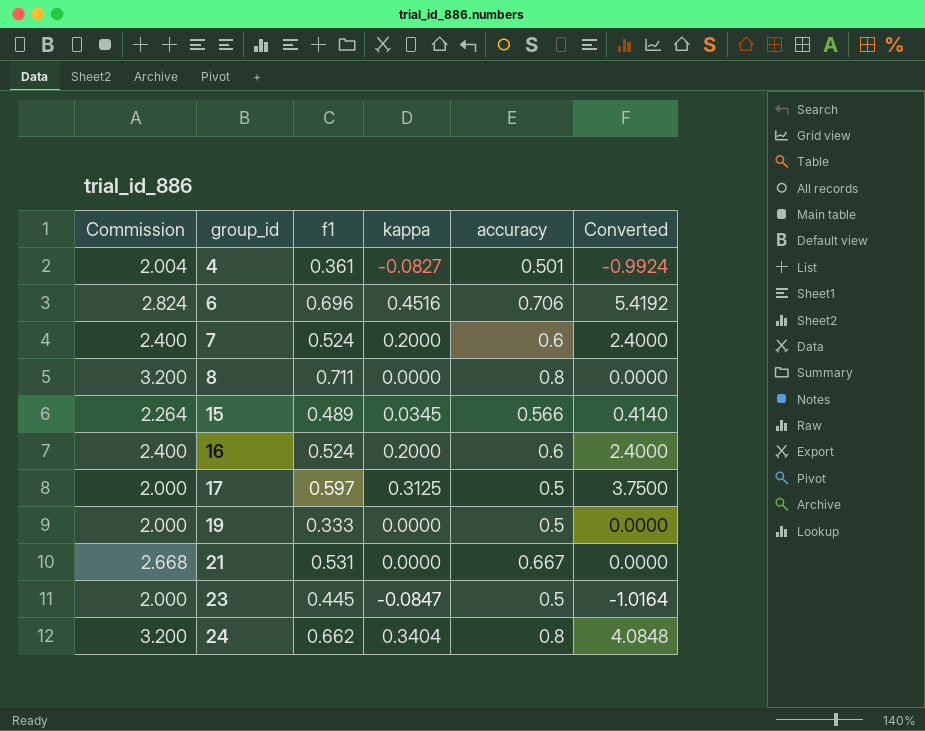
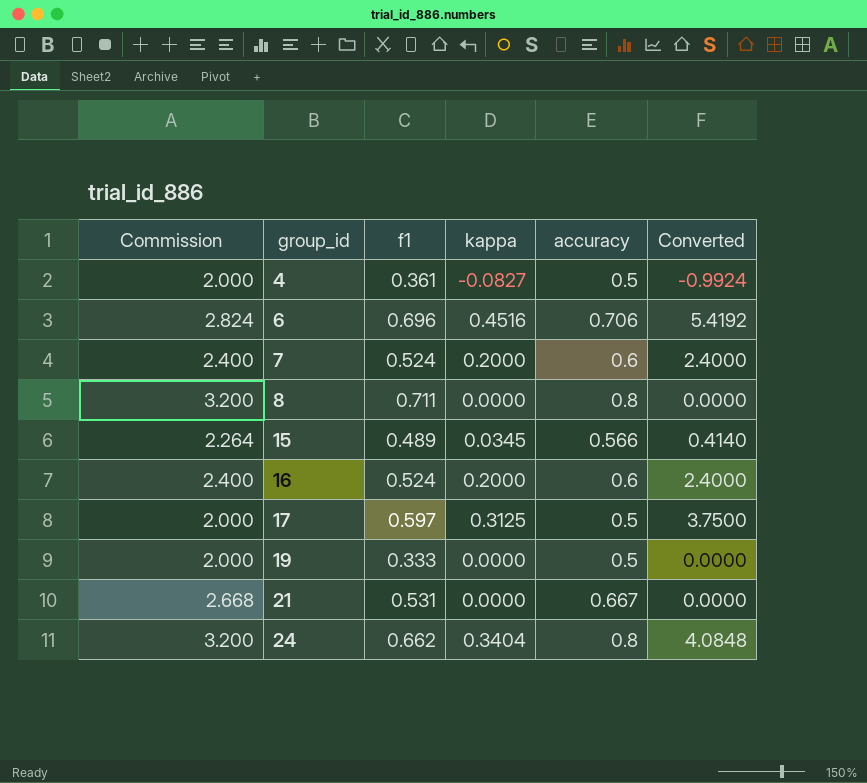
row 23: 2.000 | 0.445 | -0.0847 | 0.5 | -1.0164 -> none
4 | Commission: 2.004 -> 2.000
4 | accuracy: 0.501 -> 0.5

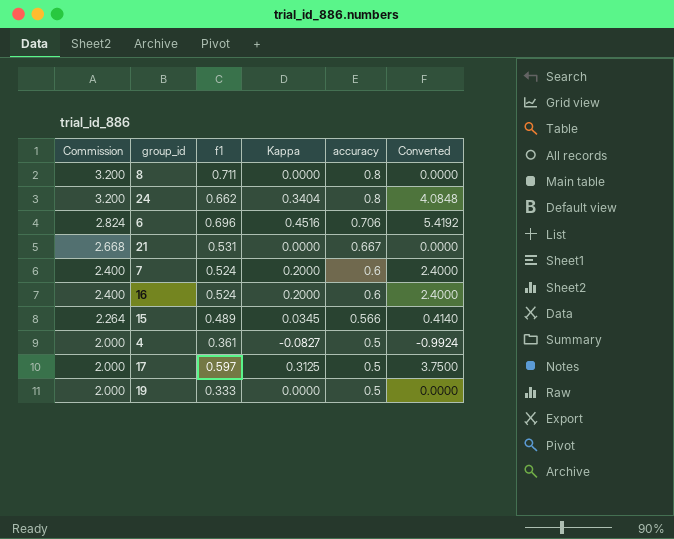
row order: group_id ascending -> Commission descending
column name: kappa -> Kappa

